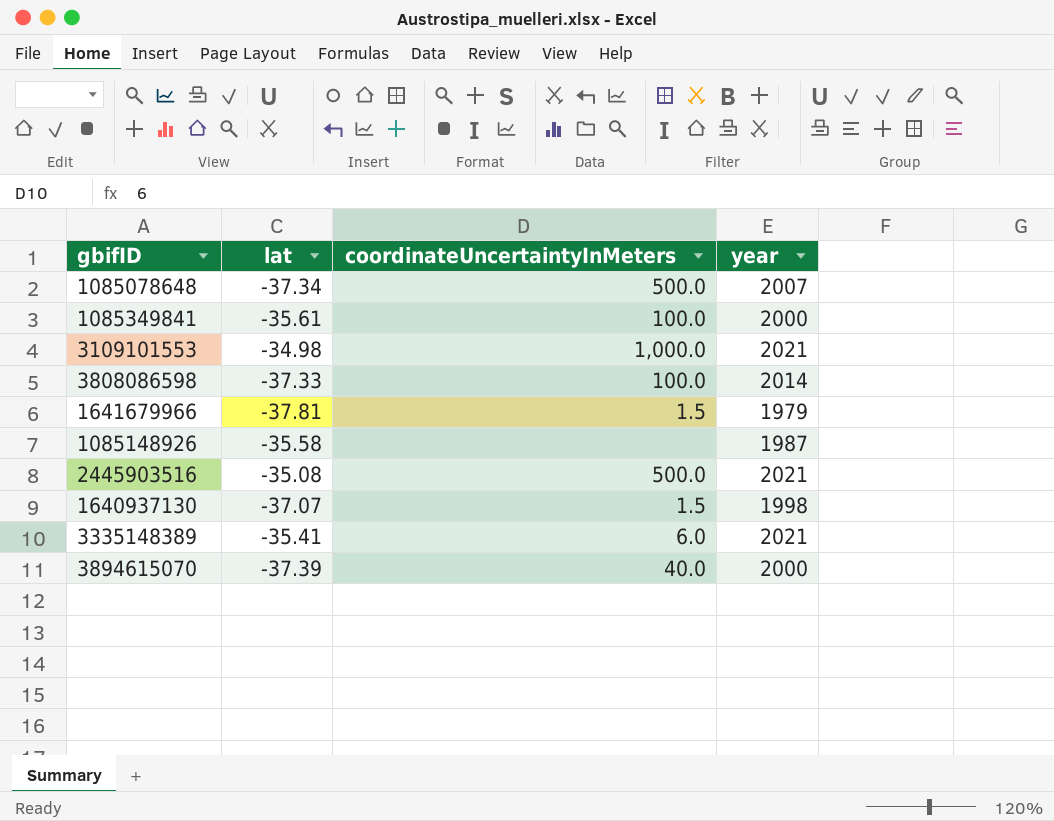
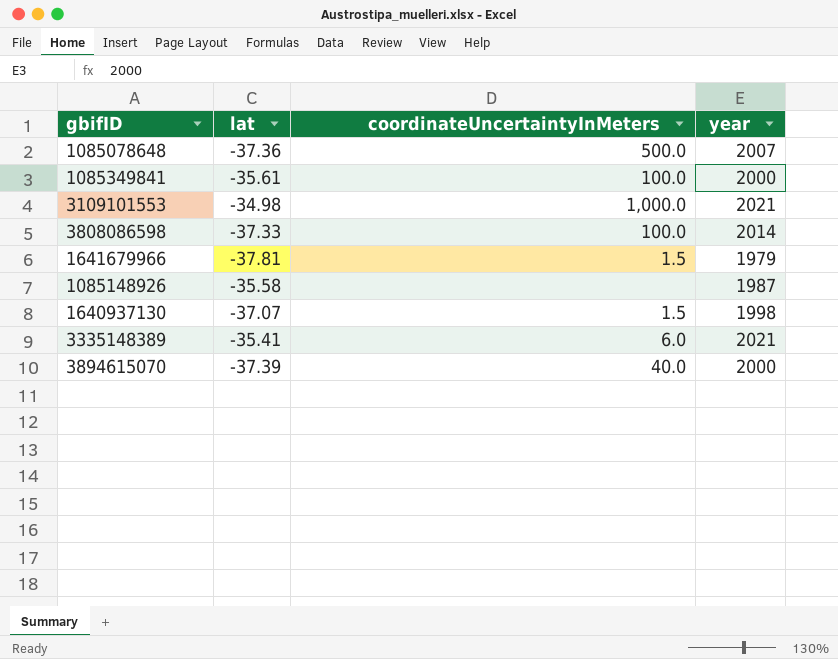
row 2445903516: -35.08 | 500.0 | 2021 -> none
1085078648 | lat: -37.34 -> -37.36

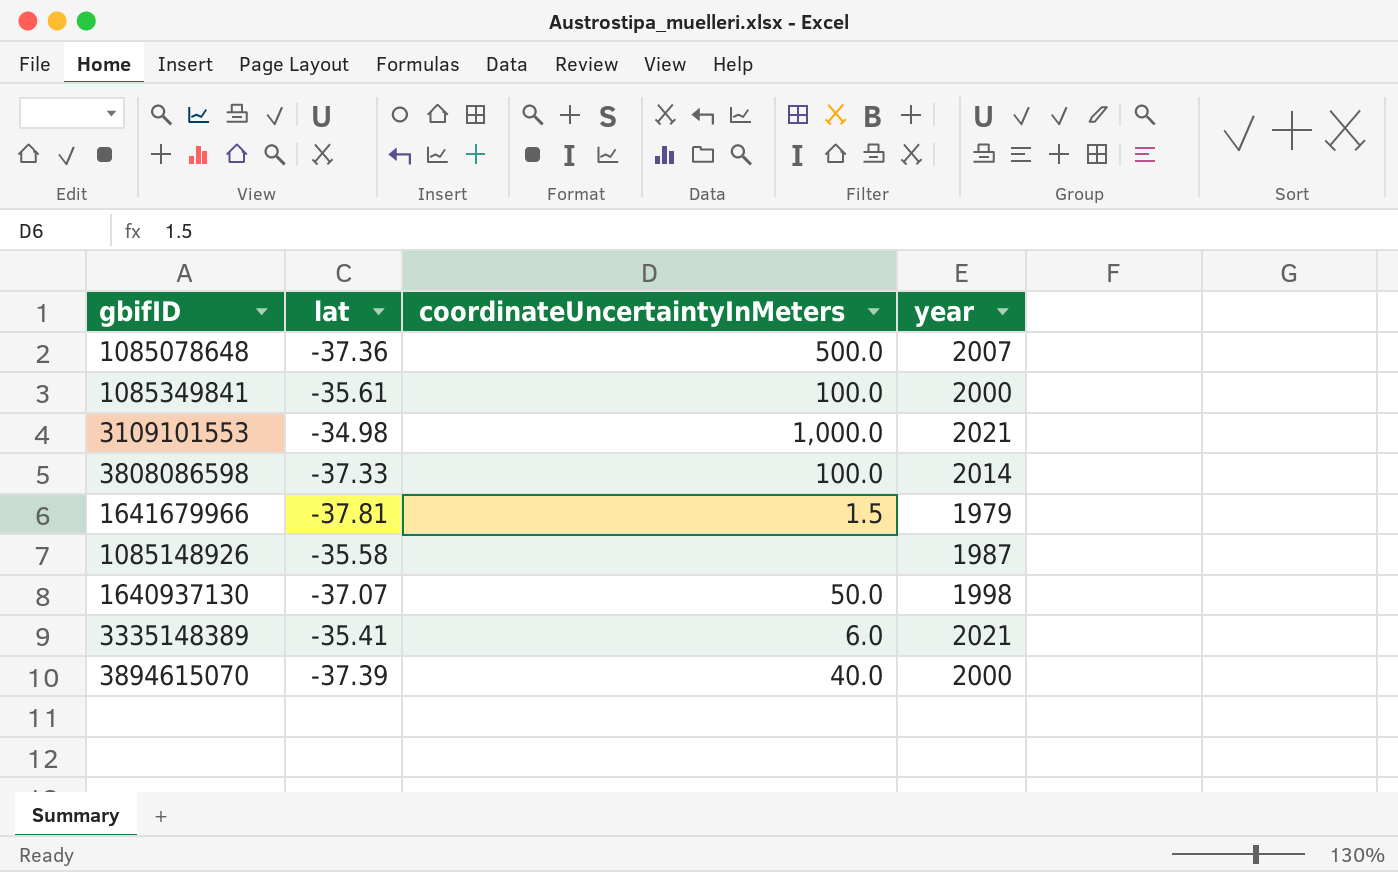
1640937130 | coordinateUncertaintyInMeters: 1.5 -> 50.0

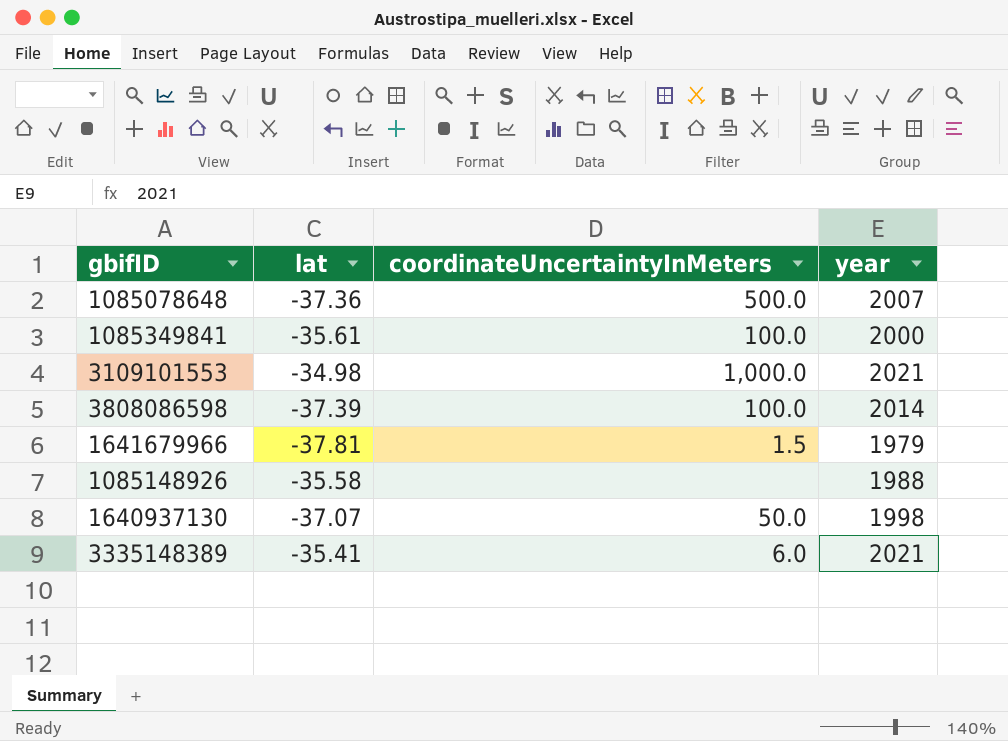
row 3894615070: -37.39 | 40.0 | 2000 -> none
3808086598 | lat: -37.33 -> -37.39
1085148926 | year: 1987 -> 1988

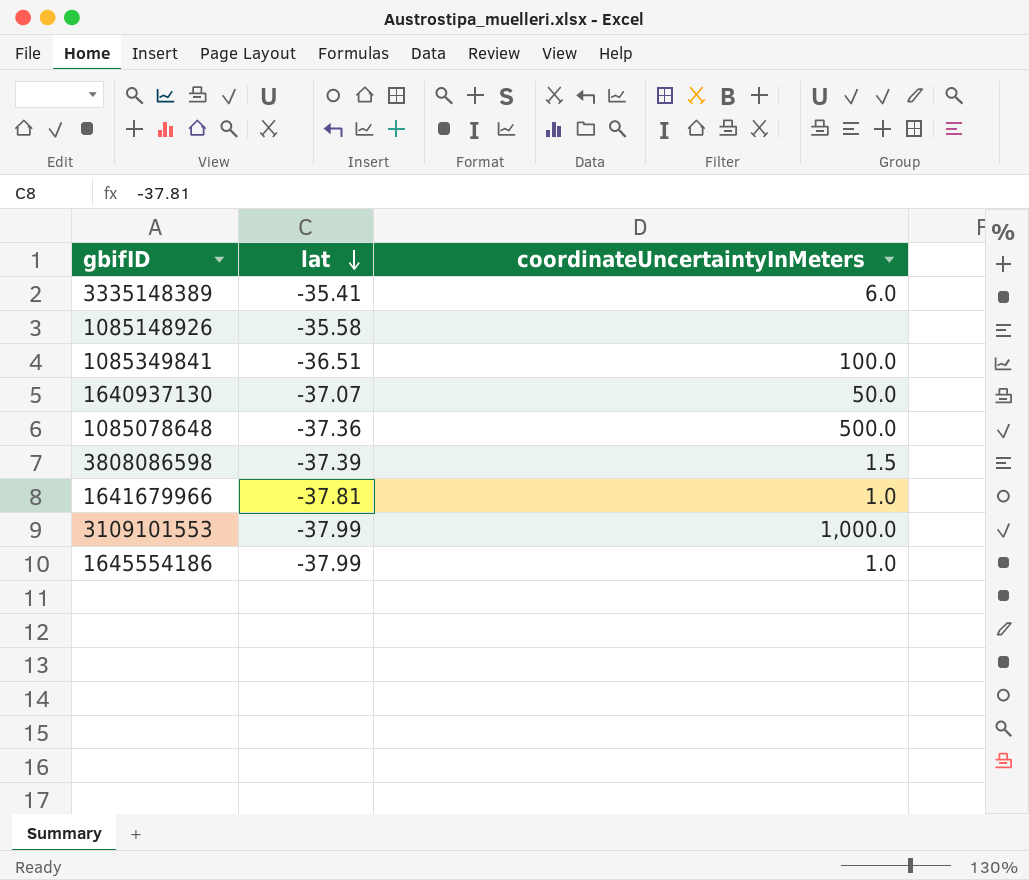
row order: none -> lat descending
column year | position: 4 -> none
1085349841 | lat: -35.61 -> -36.51
3808086598 | coordinateUncertaintyInMeters: 100.0 -> 1.5
1641679966 | coordinateUncertaintyInMeters: 1.5 -> 1.0
3109101553 | lat: -34.98 -> -37.99
row 1645554186: none -> -37.99 | 1.0

